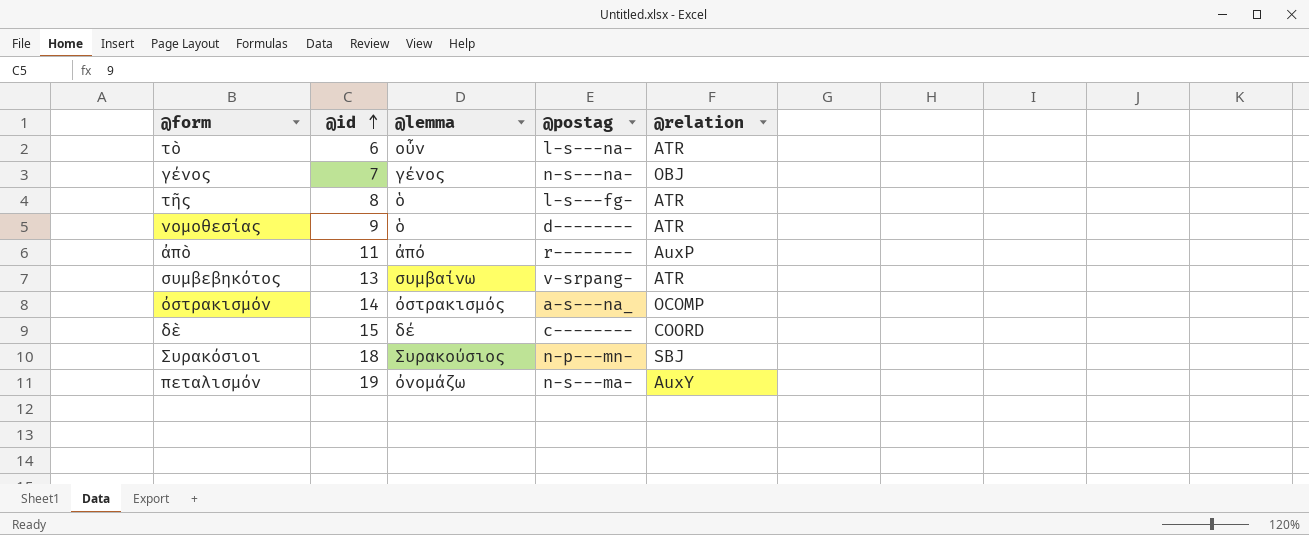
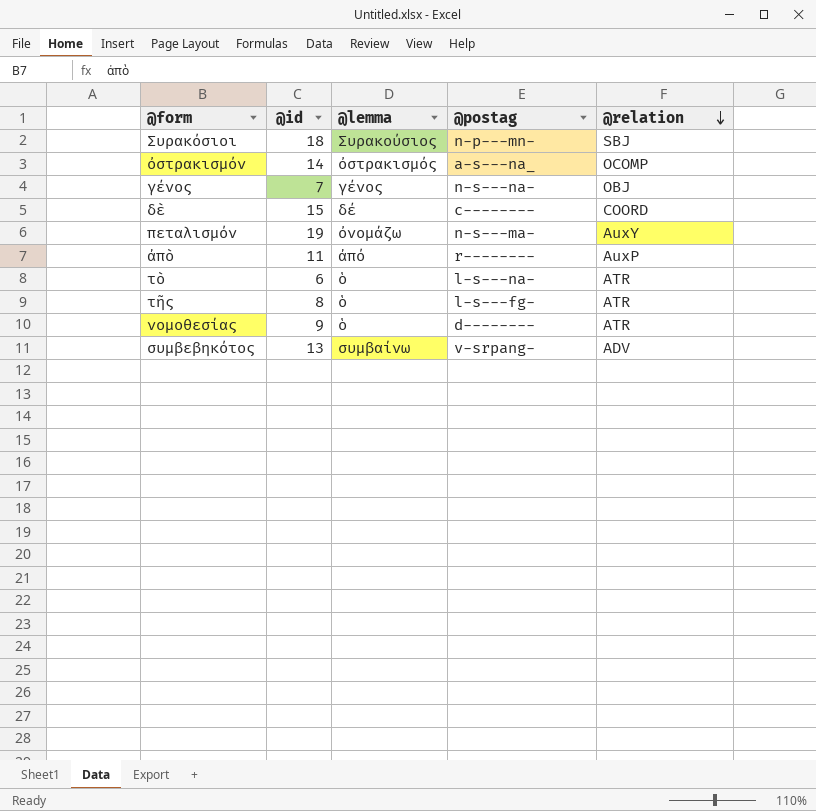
row order: @id ascending -> @relation descending
τὸ | @lemma: οὖν -> ὁ
συμβεβηκότος | @relation: ATR -> ADV

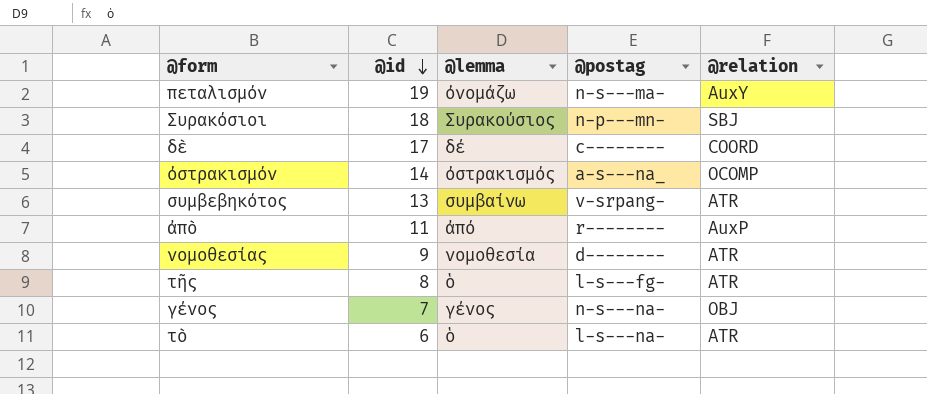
row order: @relation descending -> @id descending
δὲ | @id: 15 -> 17
συμβεβηκότος | @relation: ADV -> ATR
νομοθεσίας | @lemma: ὁ -> νομοθεσία

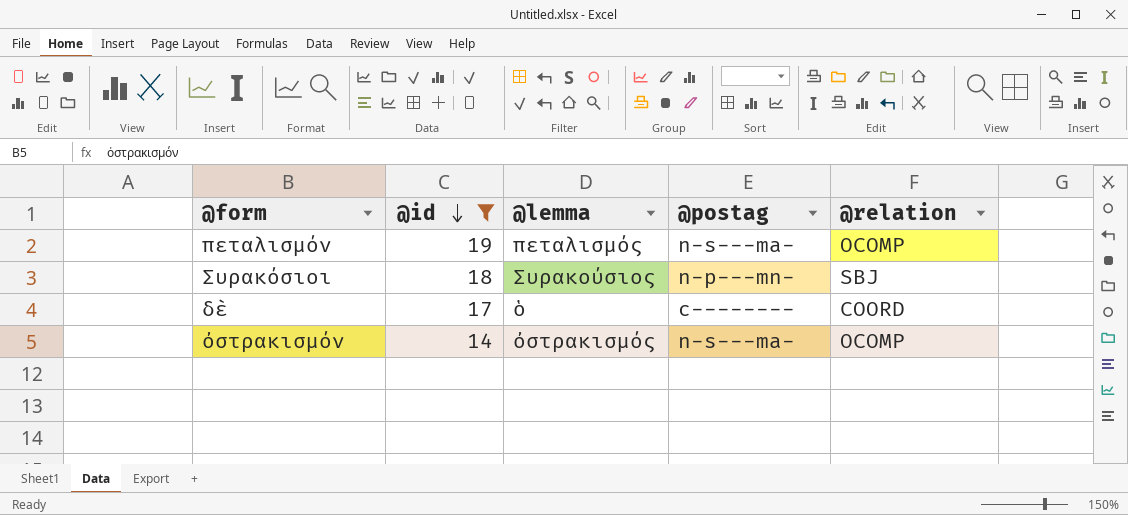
filter: none -> @id >= 14
πεταλισμόν | @lemma: ὀνομάζω -> πεταλισμός
πεταλισμόν | @relation: AuxY -> OCOMP
δὲ | @lemma: δέ -> ὁ
ὀστρακισμόν | @postag: a-s---na_ -> n-s---ma-

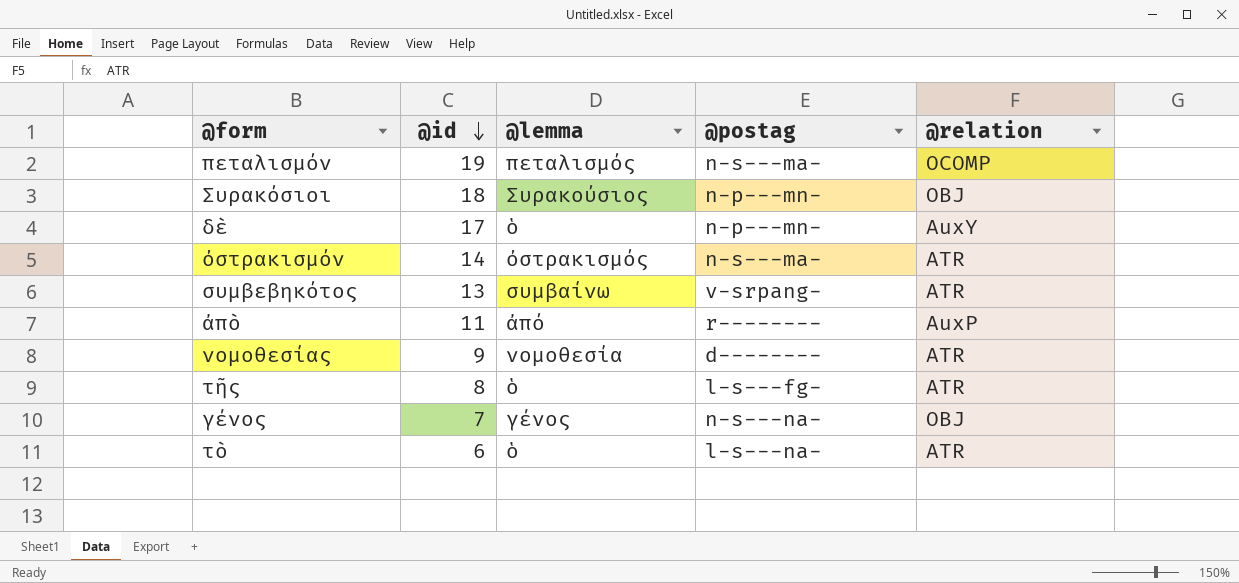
filter: @id >= 14 -> none
Συρακόσιοι | @relation: SBJ -> OBJ
δὲ | @postag: c-------- -> n-p---mn-
δὲ | @relation: COORD -> AuxY
ὀστρακισμόν | @relation: OCOMP -> ATR

